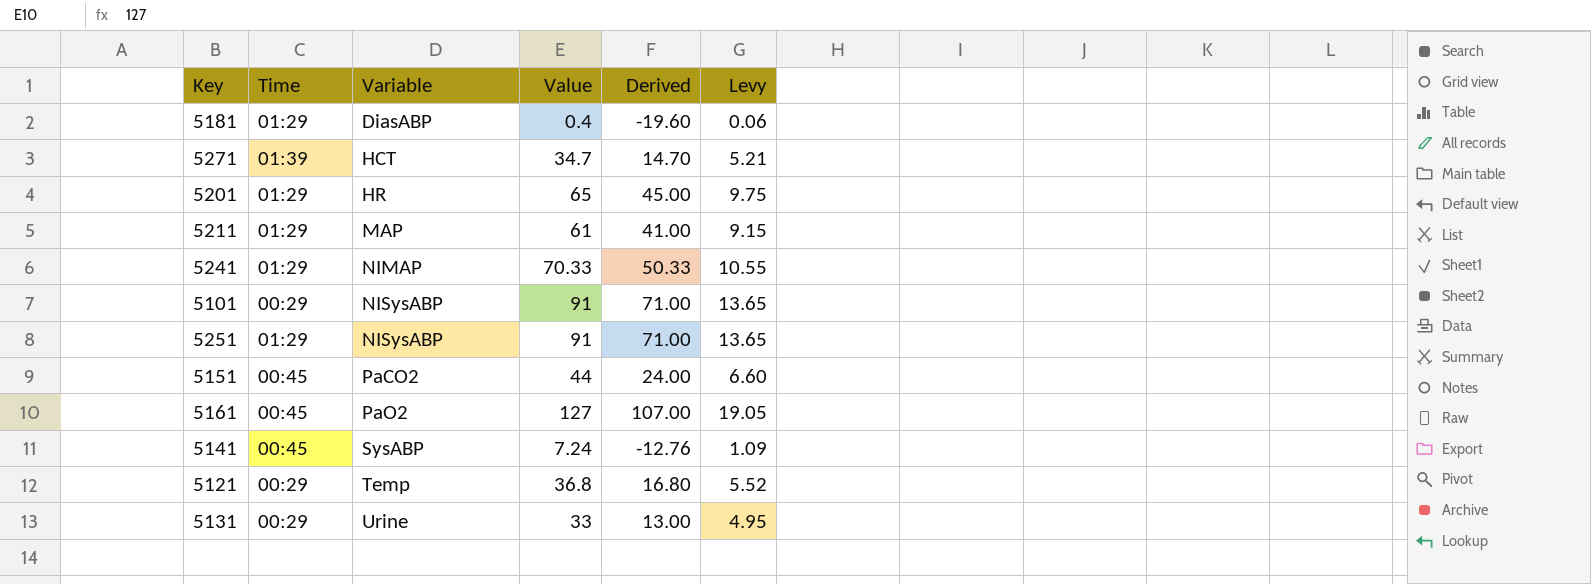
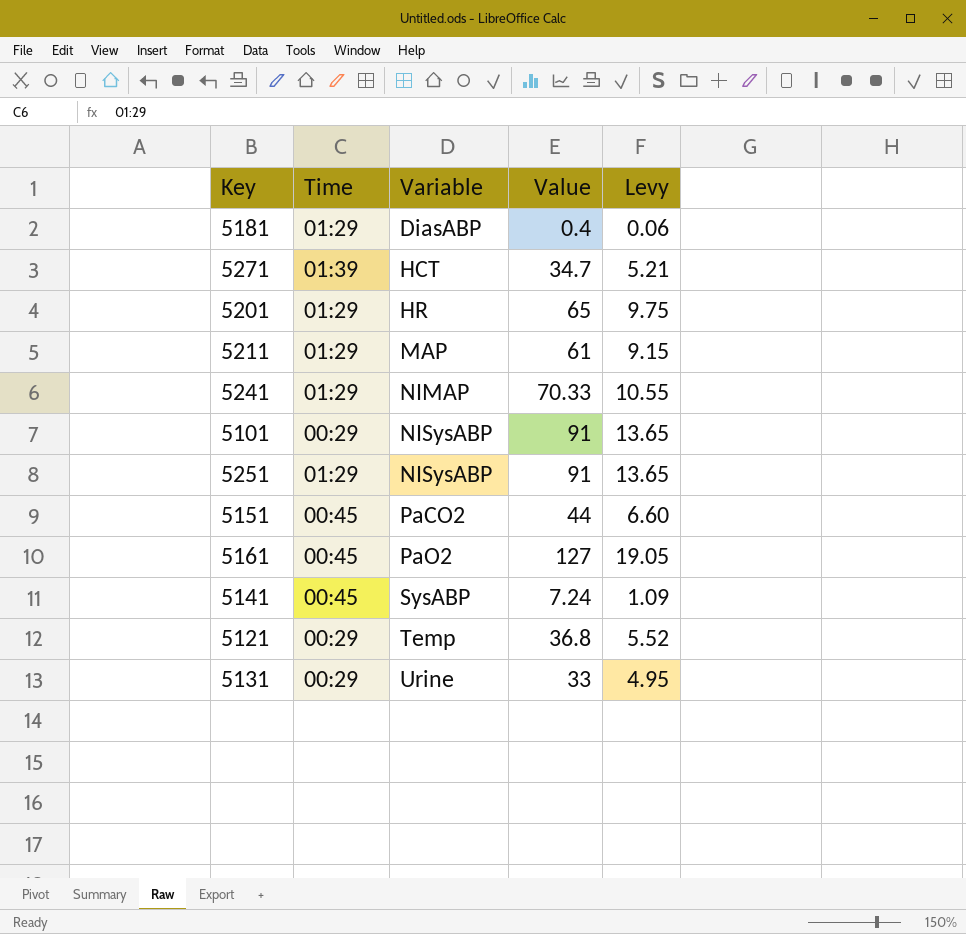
column Derived | formula: [Value] - 20 -> none

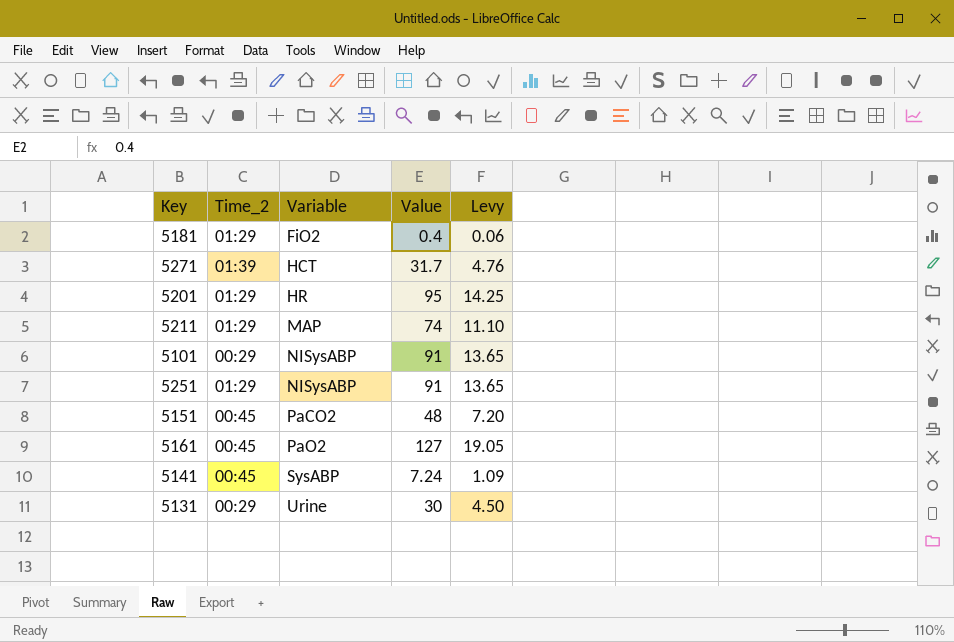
column name: Time -> Time_2
row 5241: 01:29 | NIMAP | 70.33 | 10.55 -> none
row 5121: 00:29 | Temp | 36.8 | 5.52 -> none
5181 | Variable: DiasABP -> FiO2
5271 | Value: 34.7 -> 31.7
5271 | Levy: 5.21 -> 4.76
5201 | Value: 65 -> 95
5201 | Levy: 9.75 -> 14.25
5211 | Value: 61 -> 74
5211 | Levy: 9.15 -> 11.10
5151 | Value: 44 -> 48
5151 | Levy: 6.60 -> 7.20
5131 | Value: 33 -> 30
5131 | Levy: 4.95 -> 4.50

